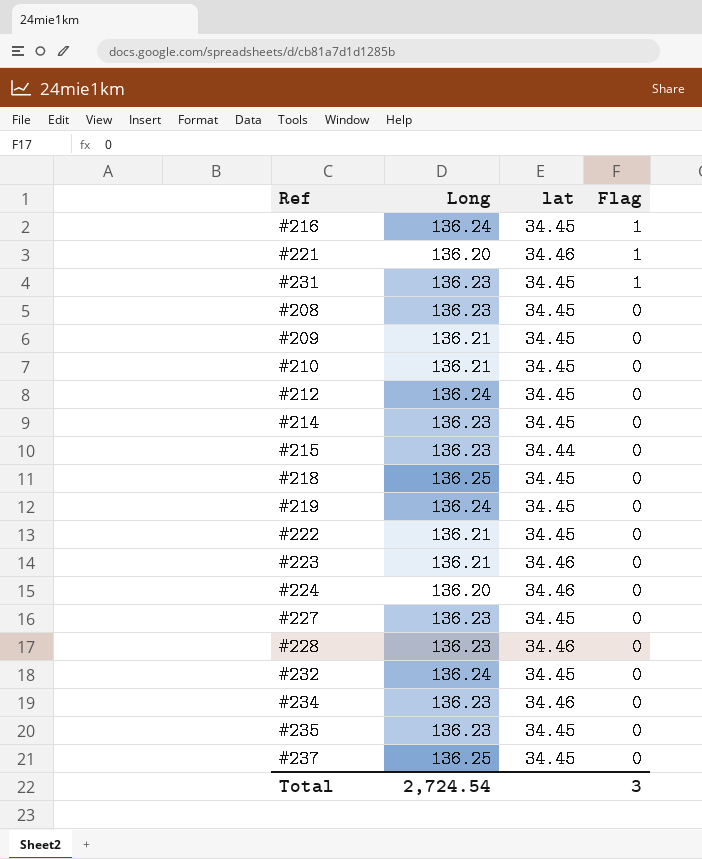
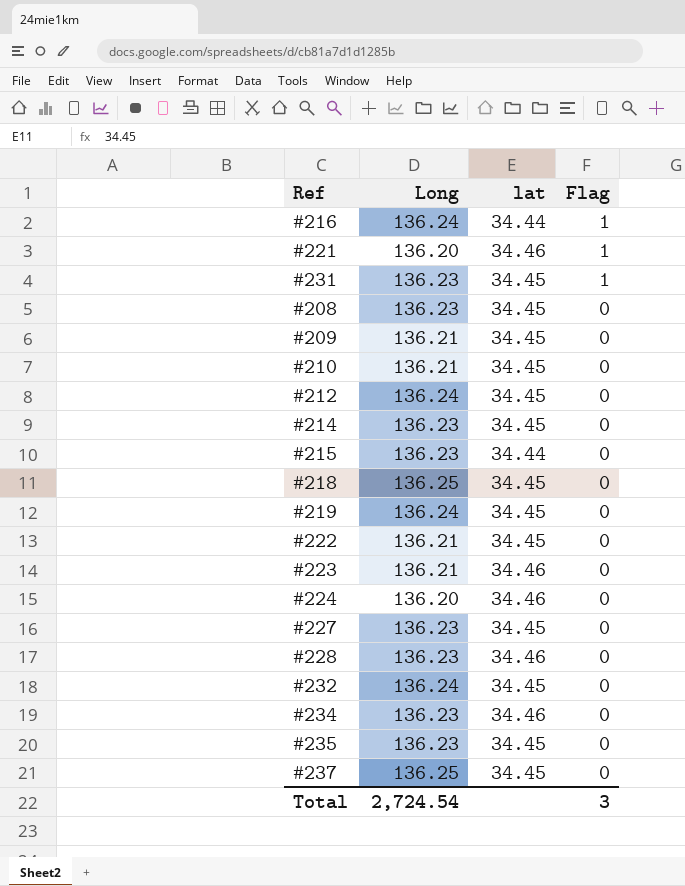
#216 | lat: 34.45 -> 34.44

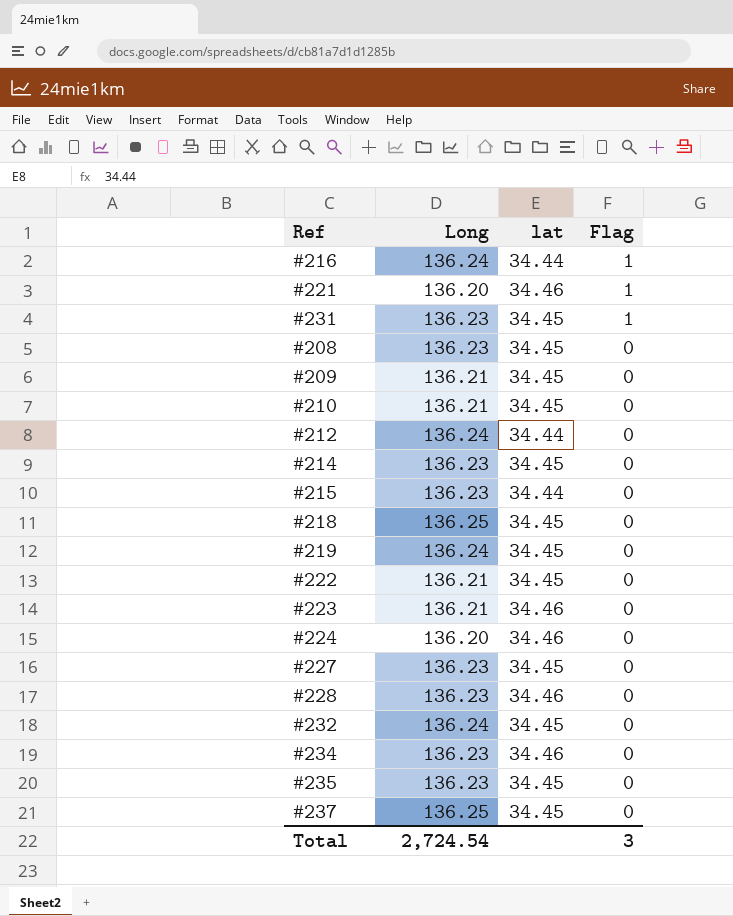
#212 | lat: 34.45 -> 34.44

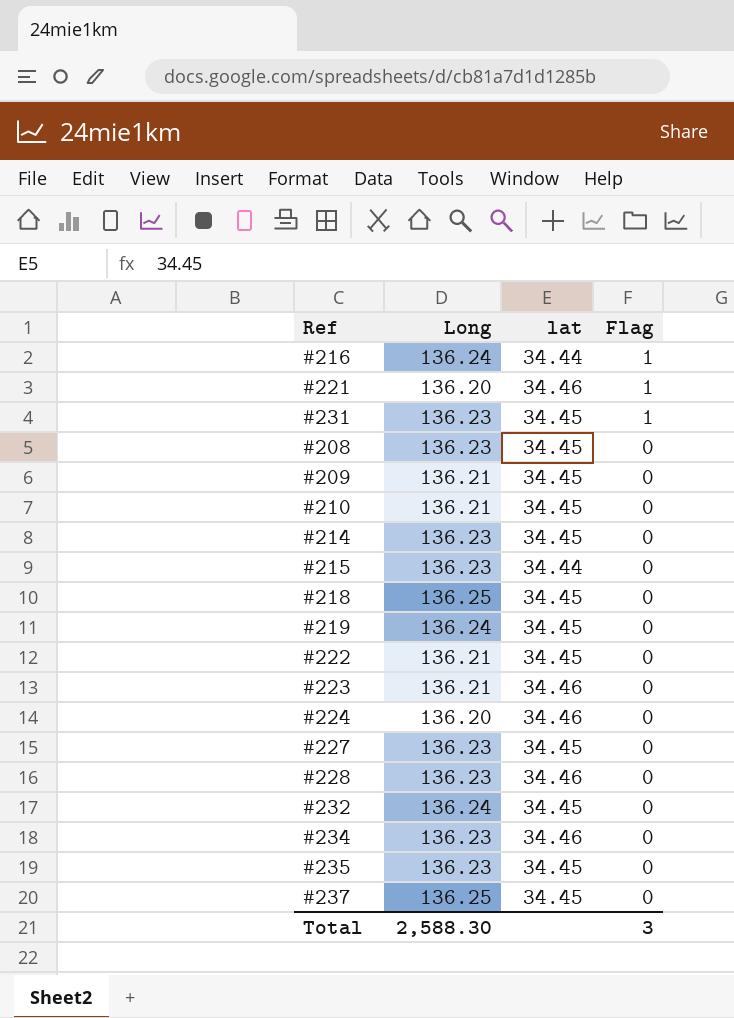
row #212: 136.24 | 34.44 | 0 -> none
Total | Long: 2,724.54 -> 2,588.30

